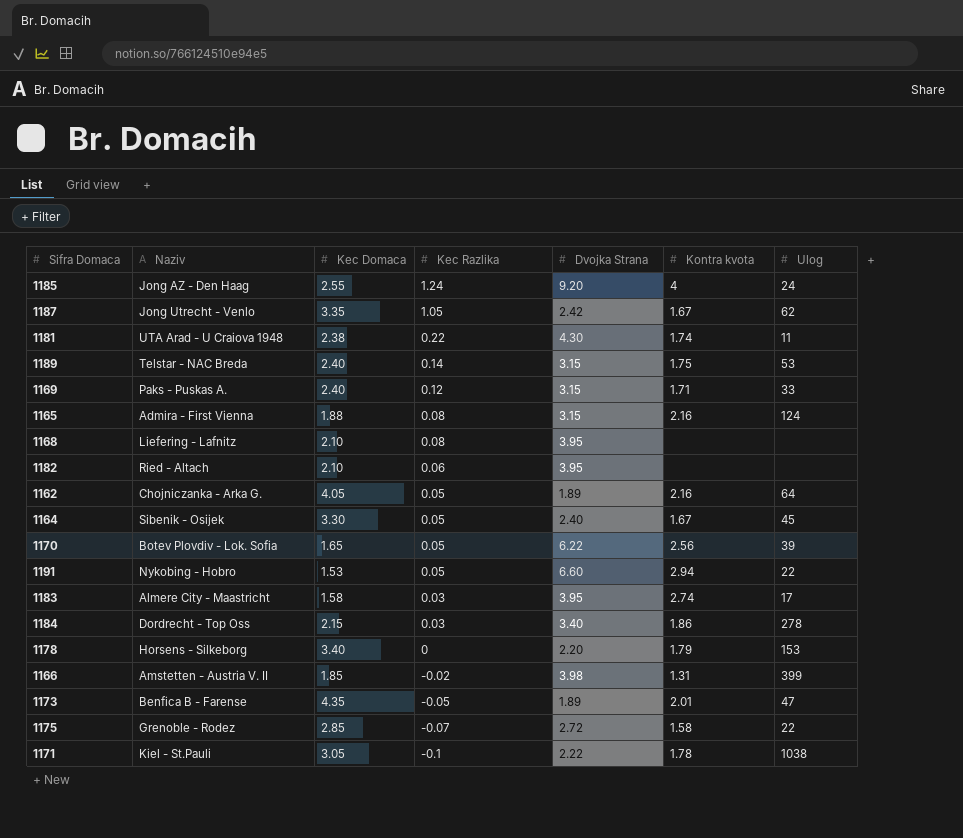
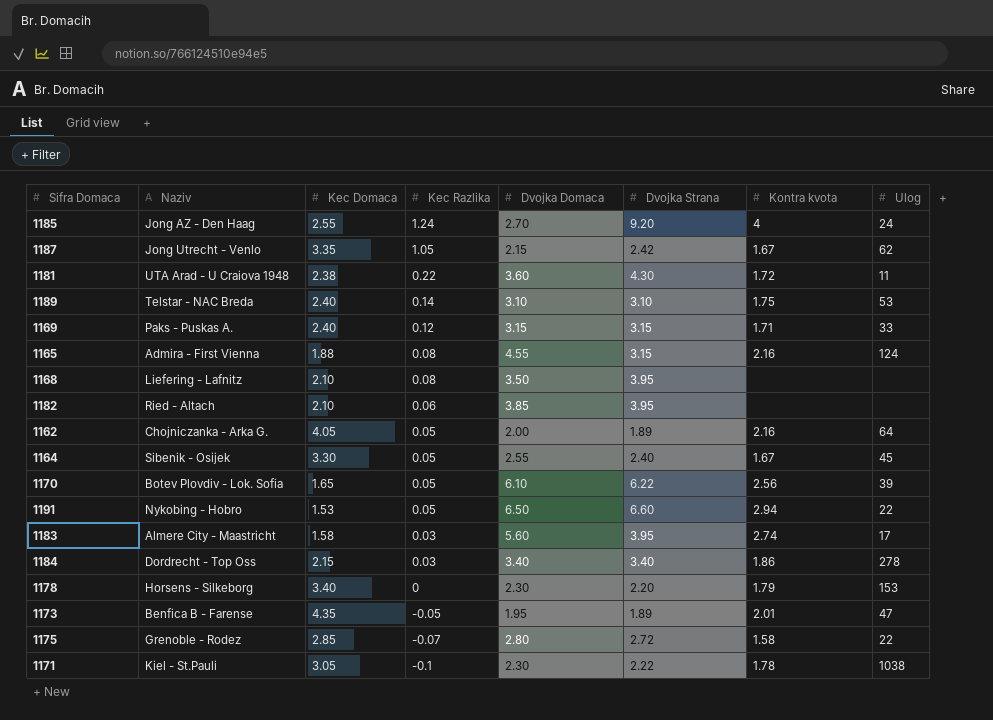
column Dvojka Domaca | position: none -> 5
row 1166: Amstetten - Austria V. II | 1.85 | -0.02 | 3.98 | 1.31 | 399 -> none
1181 | Kontra kvota: 1.74 -> 1.72
1189 | Dvojka Strana: 3.15 -> 3.10

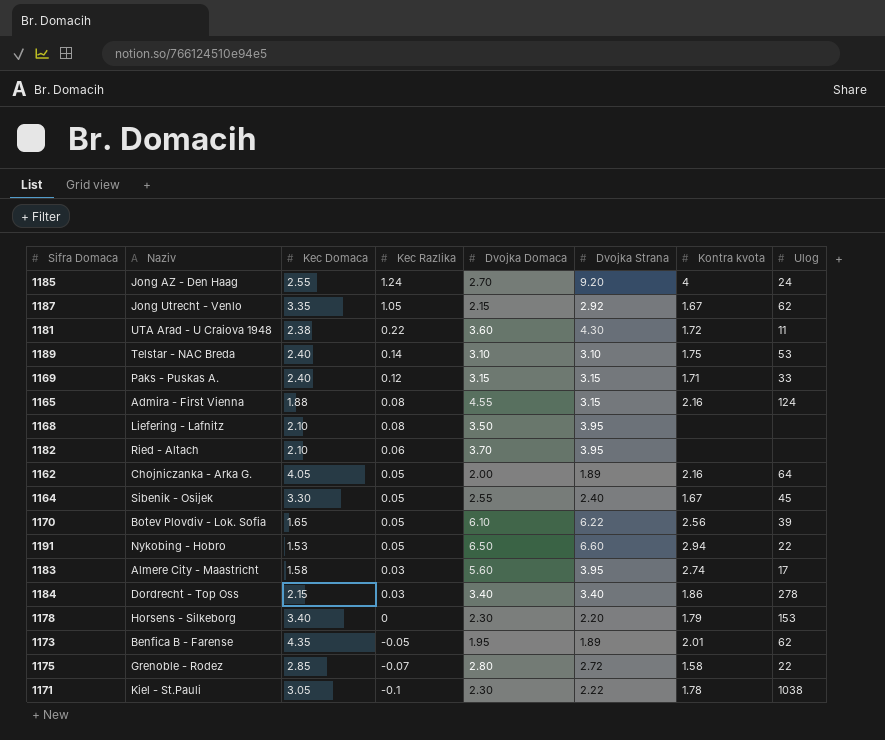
1187 | Dvojka Strana: 2.42 -> 2.92
1182 | Dvojka Domaca: 3.85 -> 3.70
1173 | Ulog: 47 -> 62

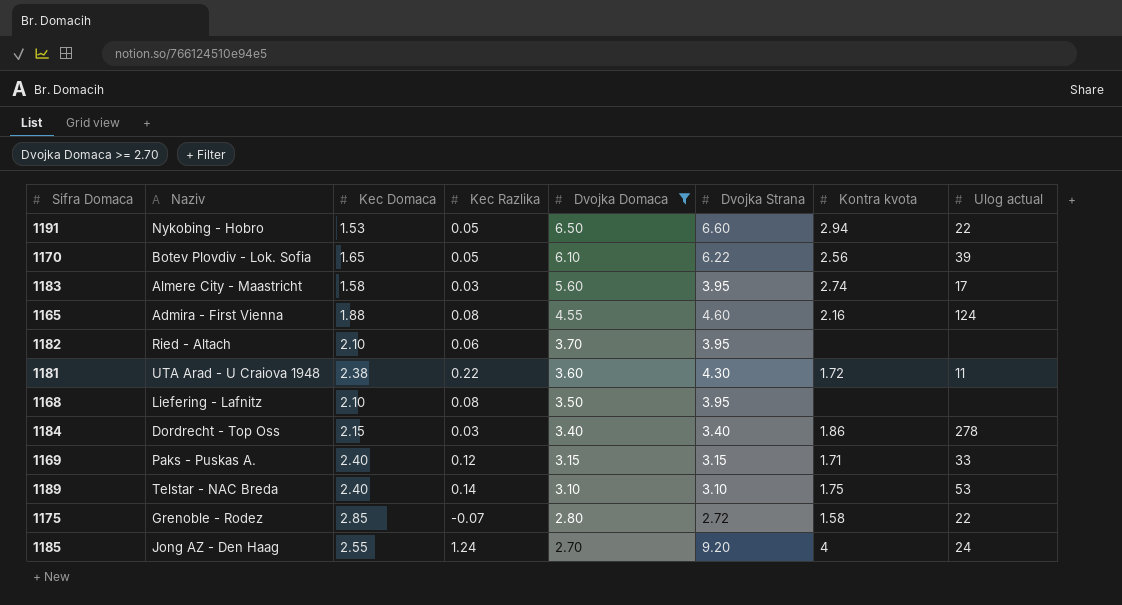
filter: none -> Dvojka Domaca >= 2.70
row order: Kec Razlika descending -> Dvojka Domaca descending
column name: Ulog -> Ulog actual
1165 | Dvojka Strana: 3.15 -> 4.60

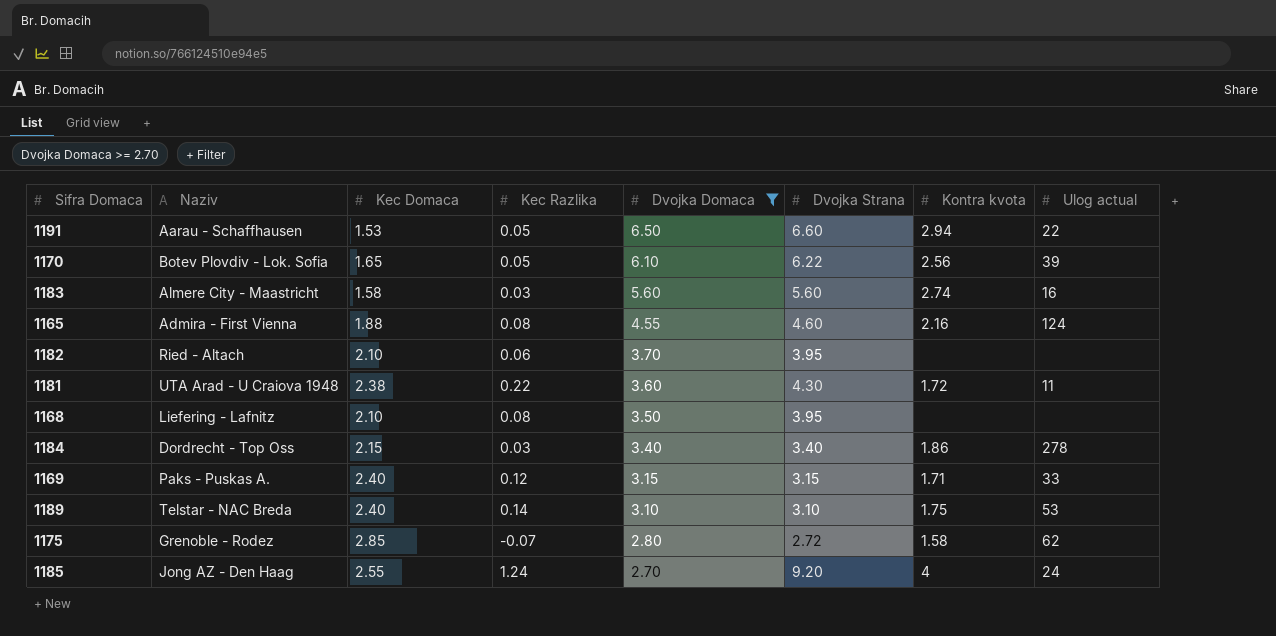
1191 | Naziv: Nykobing - Hobro -> Aarau - Schaffhausen
1183 | Dvojka Strana: 3.95 -> 5.60
1183 | Ulog actual: 17 -> 16
1175 | Ulog actual: 22 -> 62

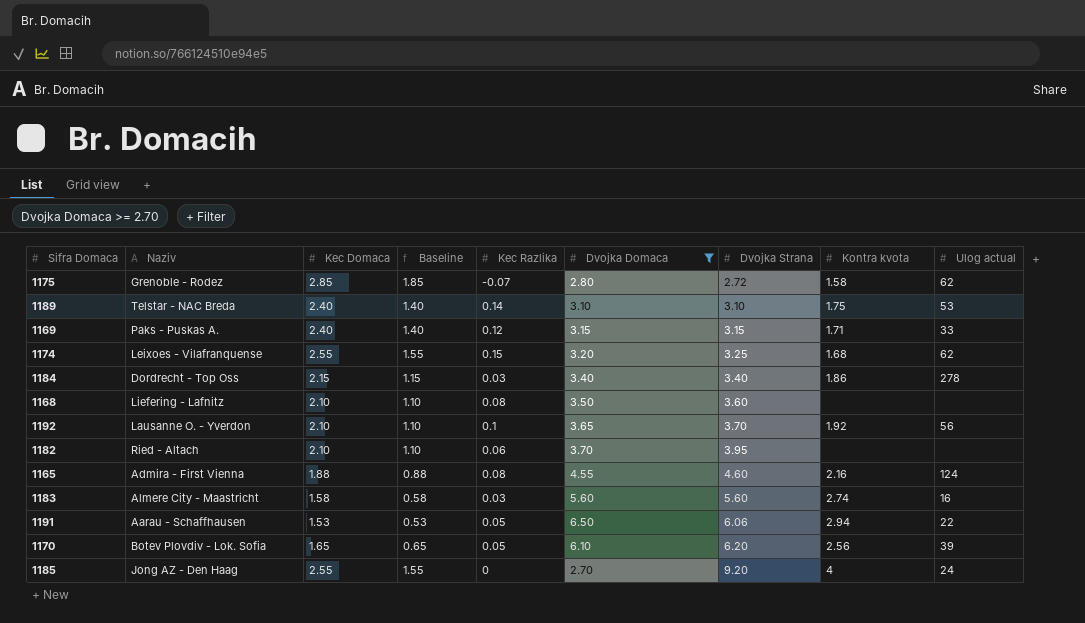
row order: Dvojka Domaca descending -> Dvojka Strana ascending
column Baseline | formula: none -> [Kec Domaca] - 1
row 1181: UTA Arad - U Craiova 1948 | 2.38 | 0.22 | 3.60 | 4.30 | 1.72 | 11 -> none
row 1174: none -> Leixoes - Vilafranquense | 2.55 | 1.55 | 0.15 | 3.20 | 3.25 | 1.68 | 62
1168 | Dvojka Strana: 3.95 -> 3.60
row 1192: none -> Lausanne O. - Yverdon | 2.10 | 1.10 | 0.1 | 3.65 | 3.70 | 1.92 | 56
1191 | Dvojka Strana: 6.60 -> 6.06
1170 | Dvojka Strana: 6.22 -> 6.20
1185 | Kec Razlika: 1.24 -> 0

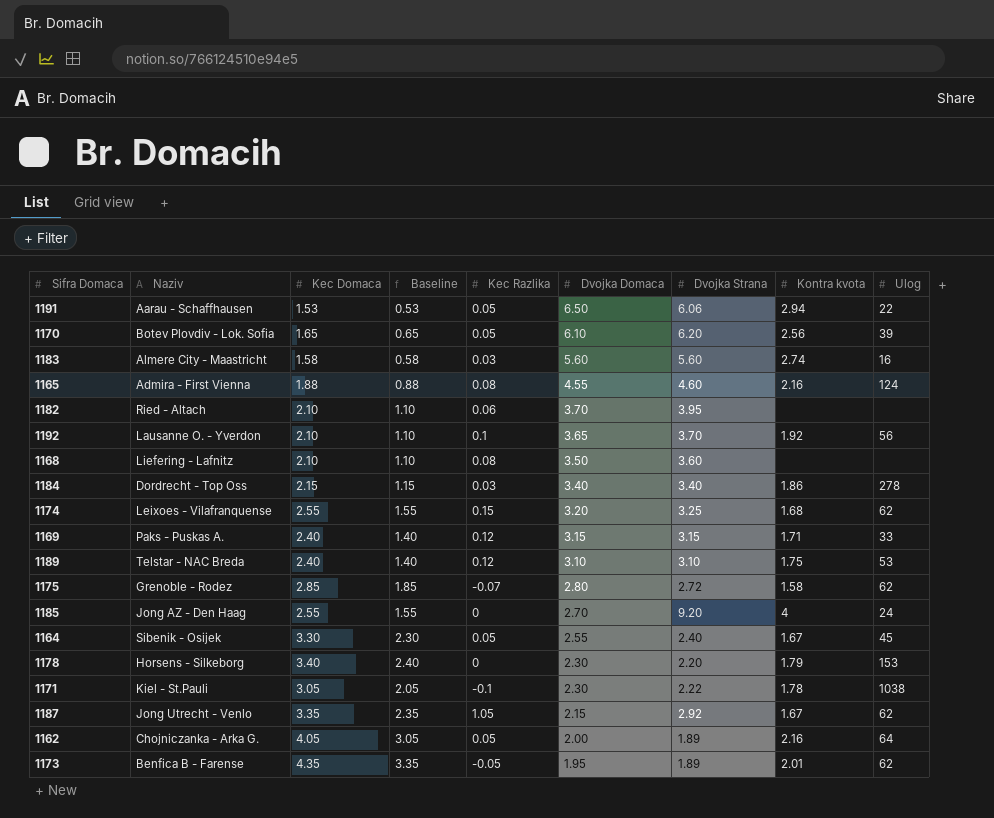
filter: Dvojka Domaca >= 2.70 -> none
row order: Dvojka Strana ascending -> Dvojka Domaca descending
column name: Ulog actual -> Ulog
1189 | Kec Razlika: 0.14 -> 0.12

